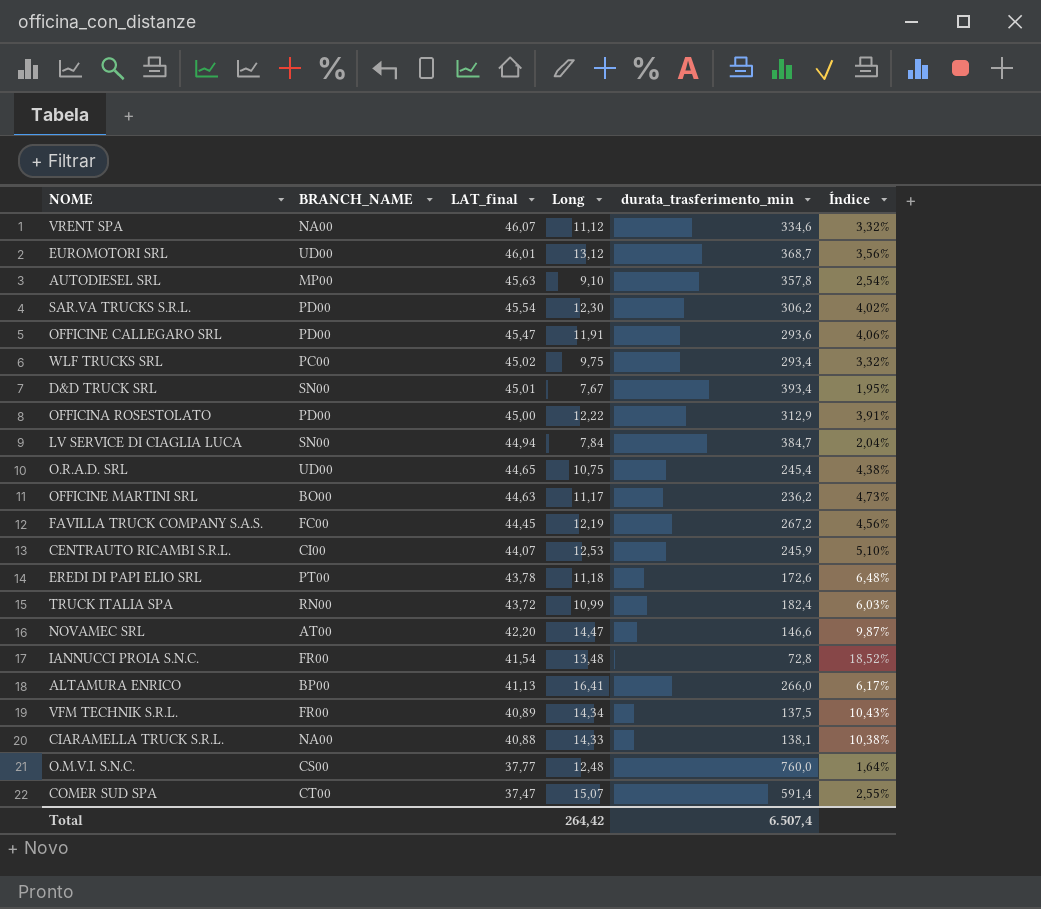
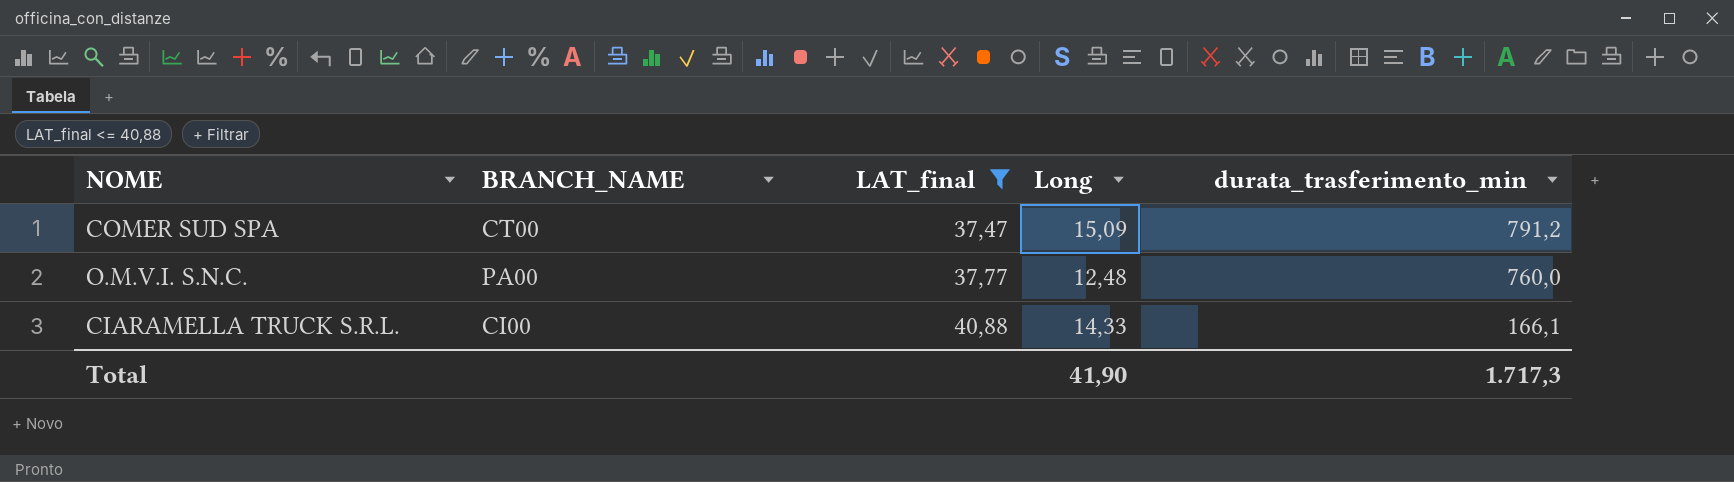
filter: none -> LAT_final <= 40,88
row order: LAT_final descending -> LAT_final ascending
column Índice | formula: [Long] / [durata_trasferimento_min] -> none
COMER SUD SPA | Long: 15,07 -> 15,09
COMER SUD SPA | durata_trasferimento_min: 591,4 -> 791,2
O.M.V.I. S.N.C. | BRANCH_NAME: CS00 -> PA00
CIARAMELLA TRUCK S.R.L. | BRANCH_NAME: NA00 -> CI00
CIARAMELLA TRUCK S.R.L. | durata_trasferimento_min: 138,1 -> 166,1
Total | Long: 264,42 -> 41,90
Total | durata_trasferimento_min: 6.507,4 -> 1.717,3

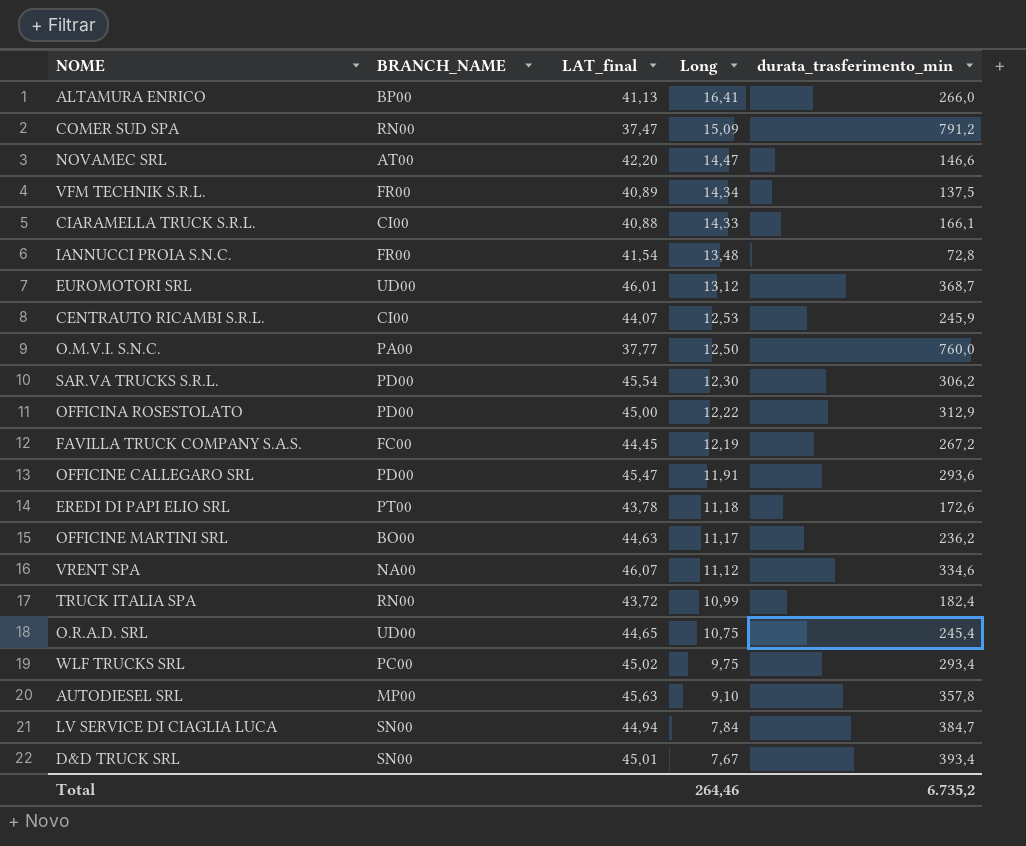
filter: LAT_final <= 40,88 -> none
row order: LAT_final ascending -> Long descending
COMER SUD SPA | BRANCH_NAME: CT00 -> RN00
O.M.V.I. S.N.C. | Long: 12,48 -> 12,50
Total | Long: 41,90 -> 264,46
Total | durata_trasferimento_min: 1.717,3 -> 6.735,2

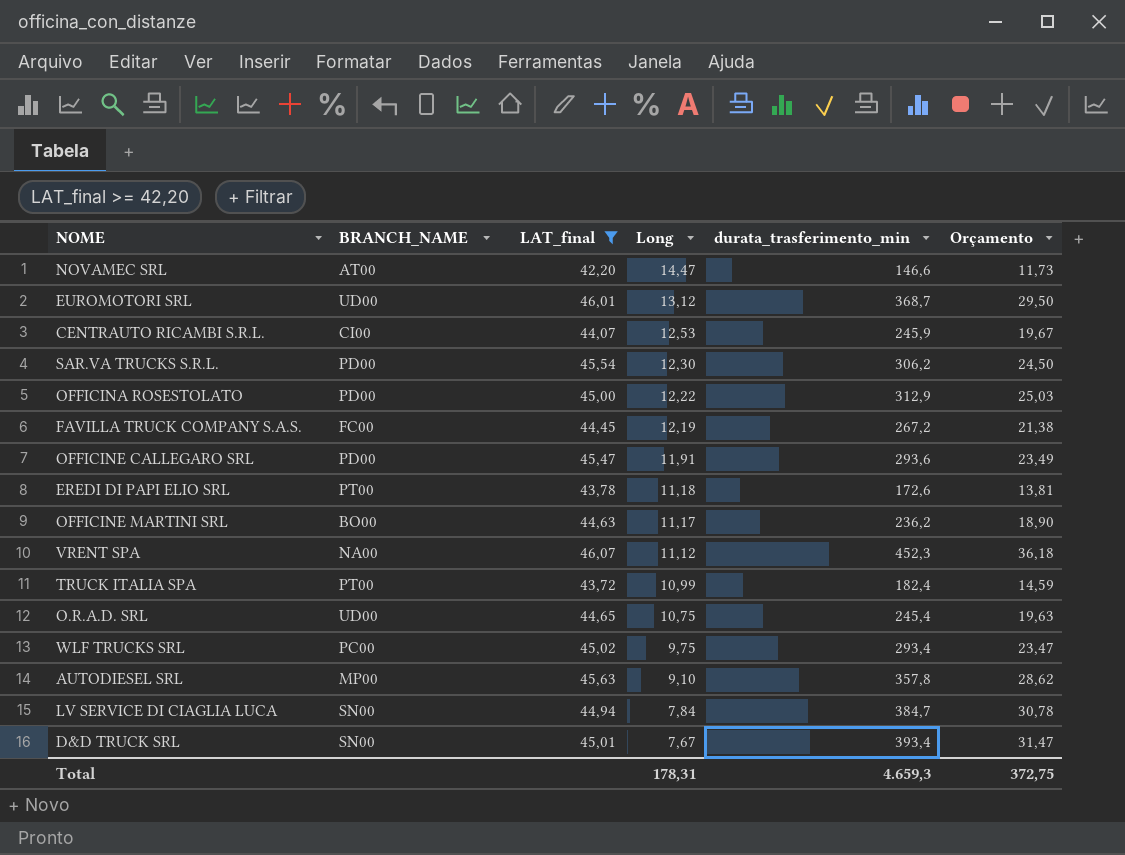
filter: none -> LAT_final >= 42,20
column Orçamento | formula: none -> [durata_trasferimento_min] * 0,08
VRENT SPA | durata_trasferimento_min: 334,6 -> 452,3
TRUCK ITALIA SPA | BRANCH_NAME: RN00 -> PT00
Total | Long: 264,46 -> 178,31
Total | durata_trasferimento_min: 6.735,2 -> 4.659,3

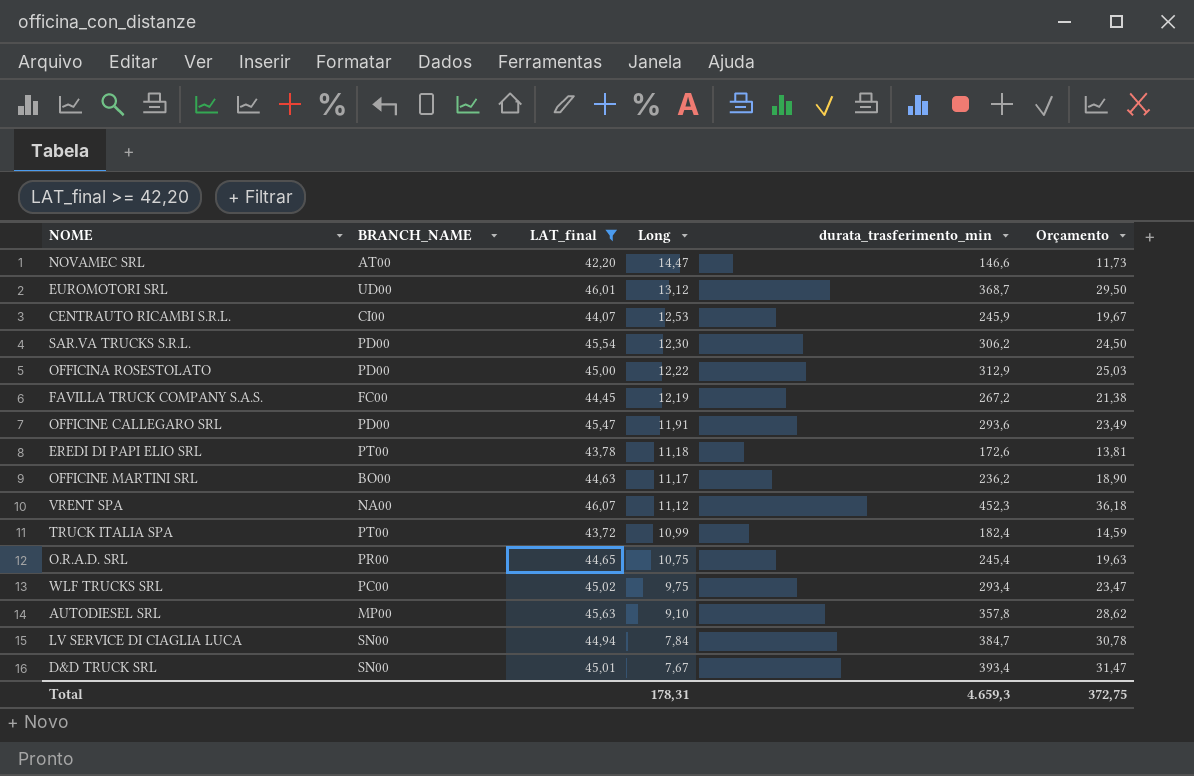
O.R.A.D. SRL | BRANCH_NAME: UD00 -> PR00

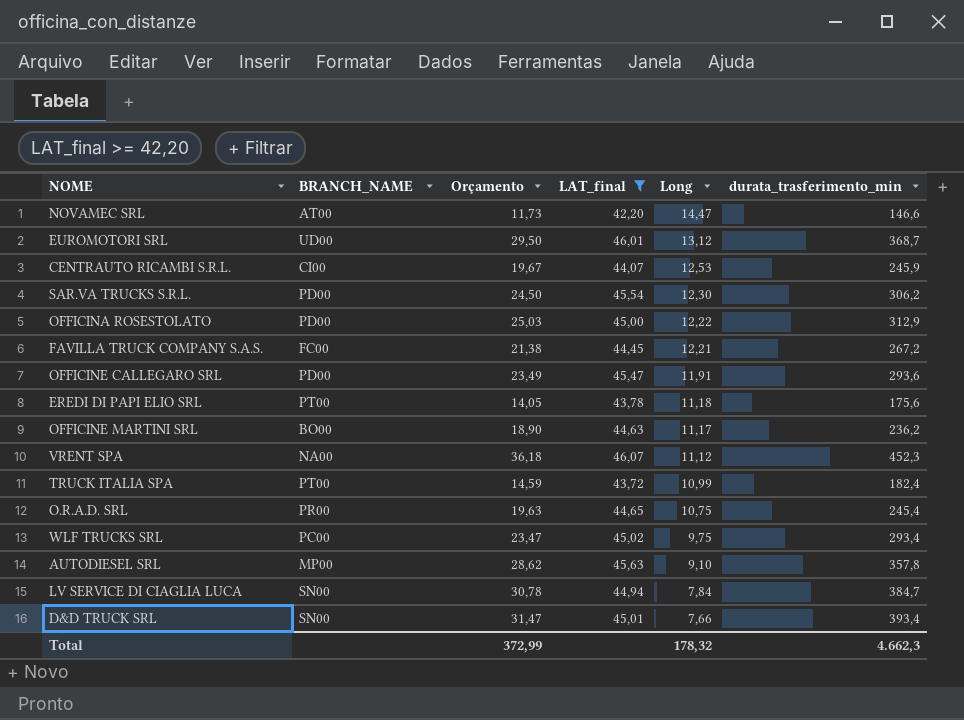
column Orçamento | position: 6 -> 3
FAVILLA TRUCK COMPANY S.A.S. | Long: 12,19 -> 12,21
EREDI DI PAPI ELIO SRL | Orçamento: 13,81 -> 14,05
EREDI DI PAPI ELIO SRL | durata_trasferimento_min: 172,6 -> 175,6
D&D TRUCK SRL | Long: 7,67 -> 7,66
Total | Orçamento: 372,75 -> 372,99
Total | Long: 178,31 -> 178,32
Total | durata_trasferimento_min: 4.659,3 -> 4.662,3

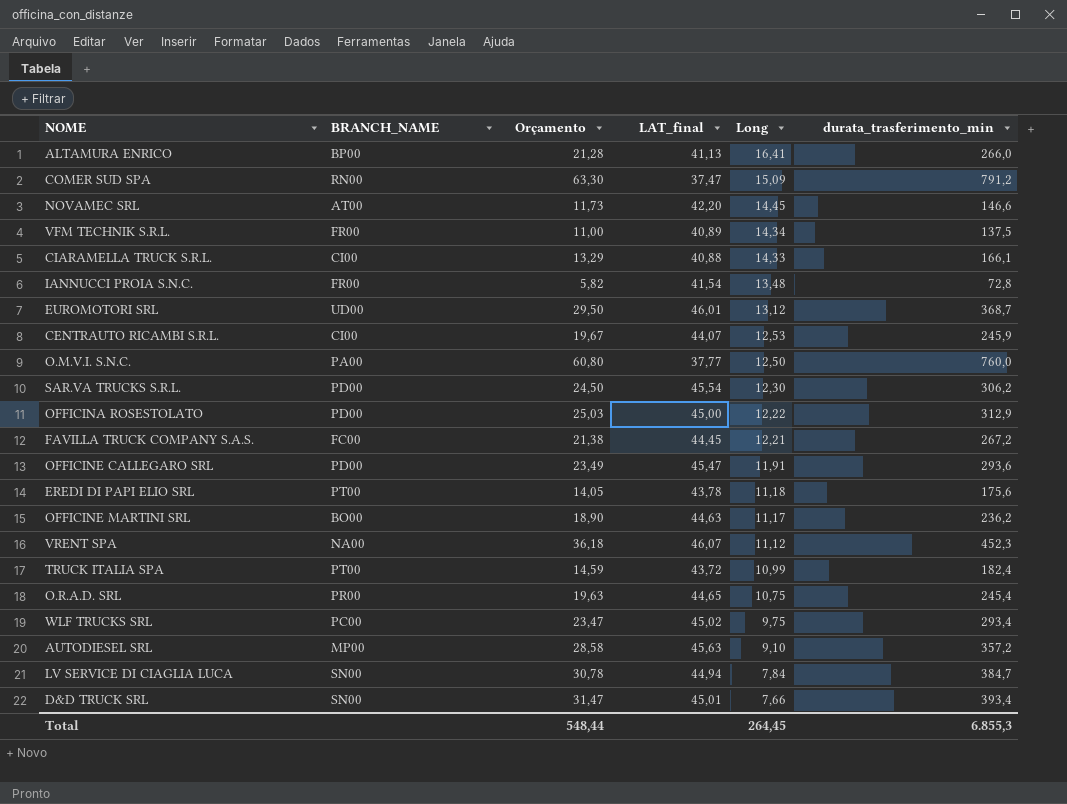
filter: LAT_final >= 42,20 -> none
NOVAMEC SRL | Long: 14,47 -> 14,45
AUTODIESEL SRL | Orçamento: 28,62 -> 28,58
AUTODIESEL SRL | durata_trasferimento_min: 357,8 -> 357,2
Total | Orçamento: 372,99 -> 548,44
Total | Long: 178,32 -> 264,45
Total | durata_trasferimento_min: 4.662,3 -> 6.855,3

